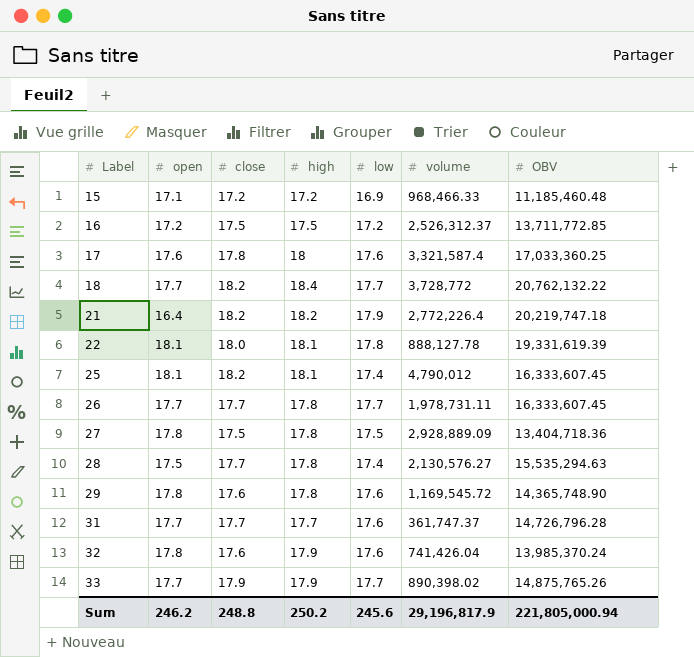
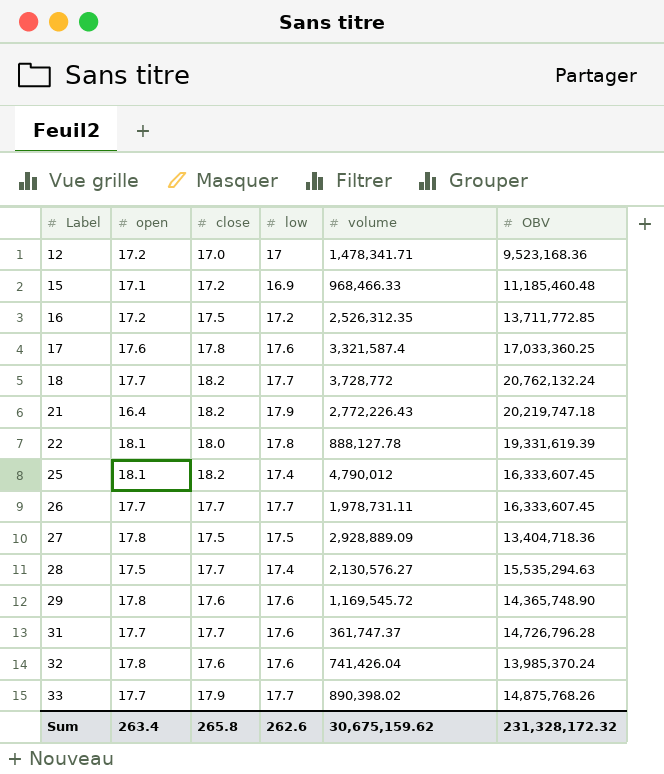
column high | position: 4 -> none
row 12: none -> 17.2 | 17.0 | 17 | 1,478,341.71 | 9,523,168.36
16 | volume: 2,526,312.37 -> 2,526,312.35
18 | OBV: 20,762,132.22 -> 20,762,132.24
21 | volume: 2,772,226.4 -> 2,772,226.43
33 | OBV: 14,875,765.26 -> 14,875,768.26
Sum | open: 246.2 -> 263.4
Sum | close: 248.8 -> 265.8
Sum | low: 245.6 -> 262.6
Sum | volume: 29,196,817.9 -> 30,675,159.62
Sum | OBV: 221,805,000.94 -> 231,328,172.32

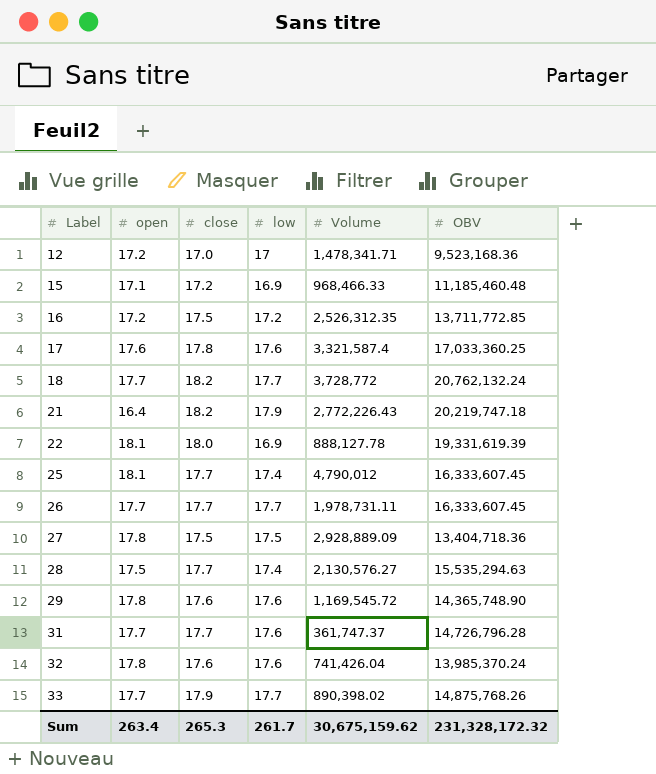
column name: volume -> Volume
22 | low: 17.8 -> 16.9
25 | close: 18.2 -> 17.7
Sum | close: 265.8 -> 265.3
Sum | low: 262.6 -> 261.7

